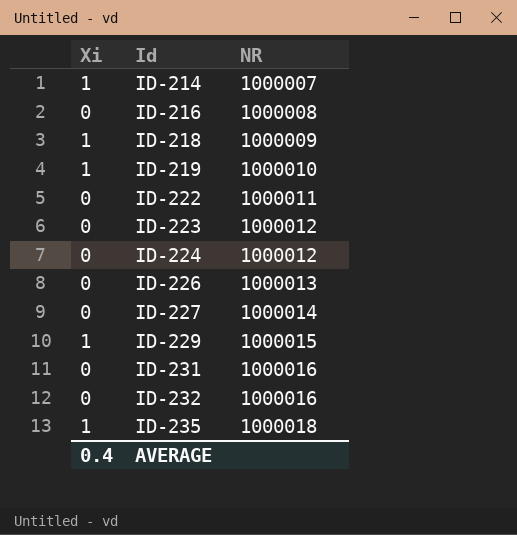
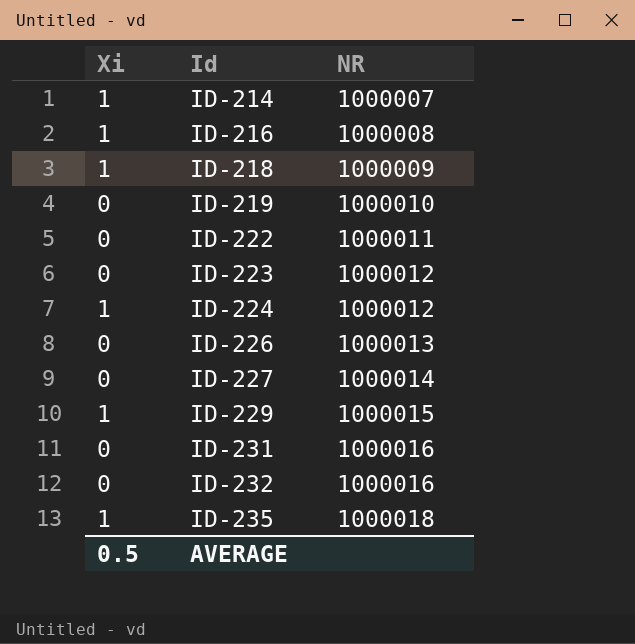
ID-216 | Xi: 0 -> 1
ID-219 | Xi: 1 -> 0
ID-224 | Xi: 0 -> 1
AVERAGE | Xi: 0.4 -> 0.5

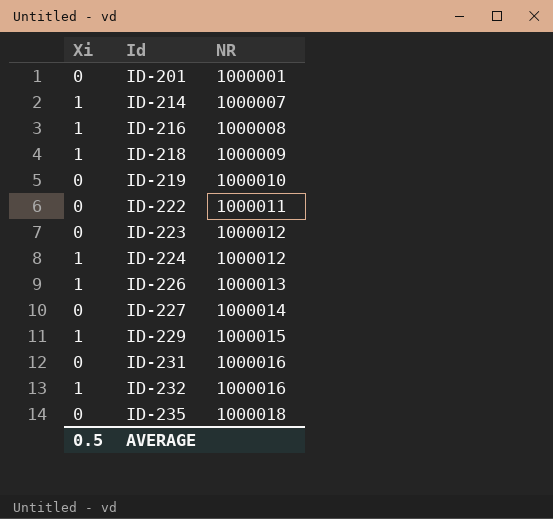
row ID-201: none -> 0 | 1000001
ID-226 | Xi: 0 -> 1
ID-232 | Xi: 0 -> 1
ID-235 | Xi: 1 -> 0

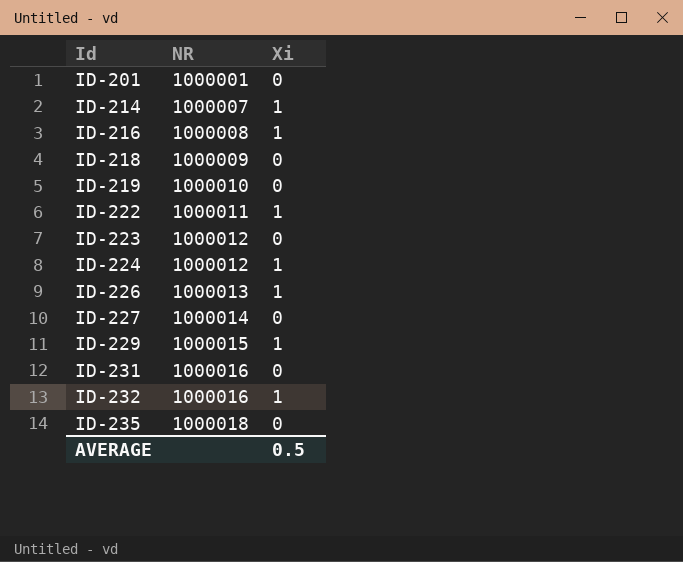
column Xi | position: 1 -> 3
ID-218 | Xi: 1 -> 0
ID-222 | Xi: 0 -> 1

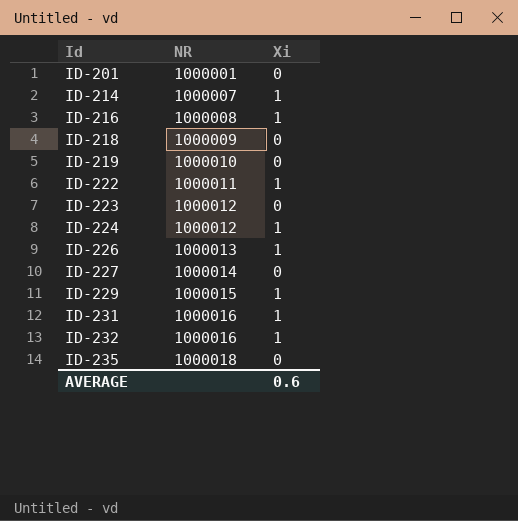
ID-231 | Xi: 0 -> 1
AVERAGE | Xi: 0.5 -> 0.6

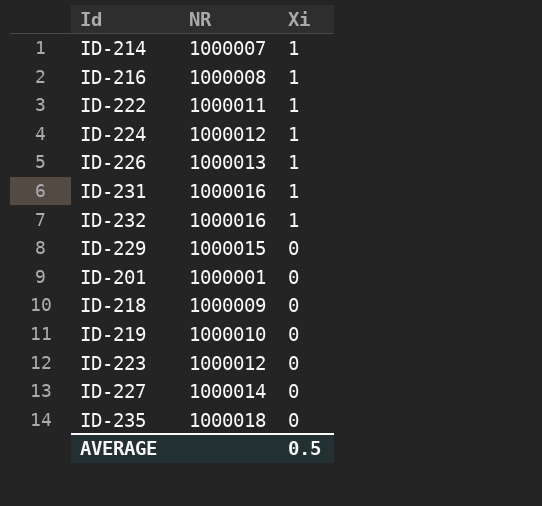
row order: Id ascending -> Xi descending
ID-229 | Xi: 1 -> 0
AVERAGE | Xi: 0.6 -> 0.5

